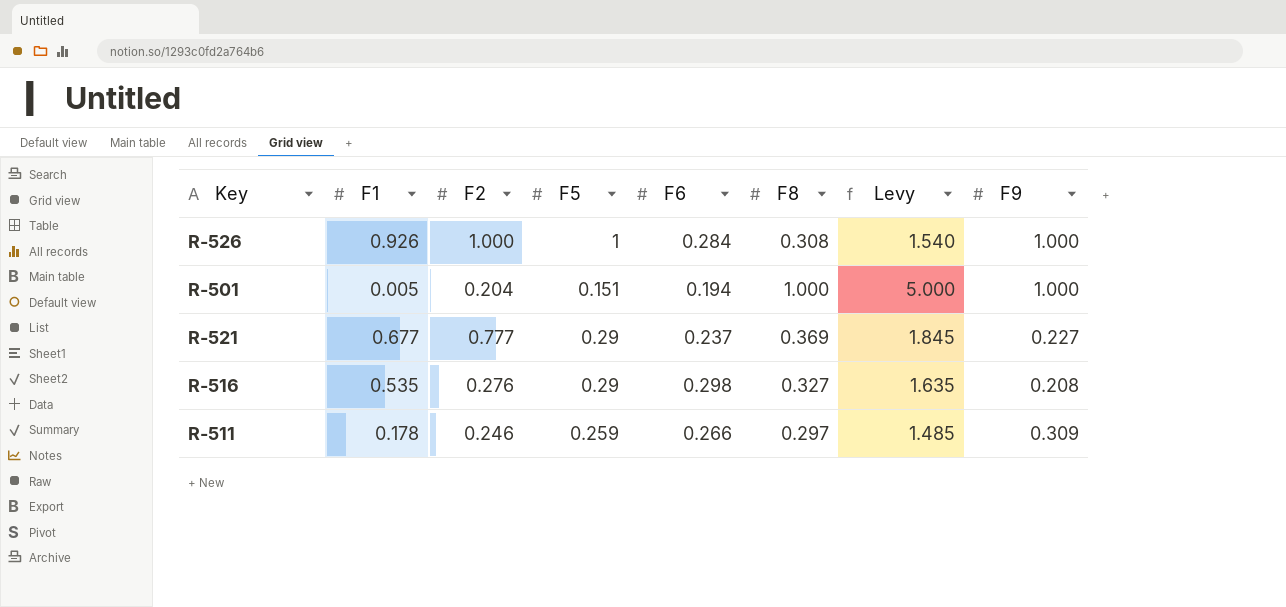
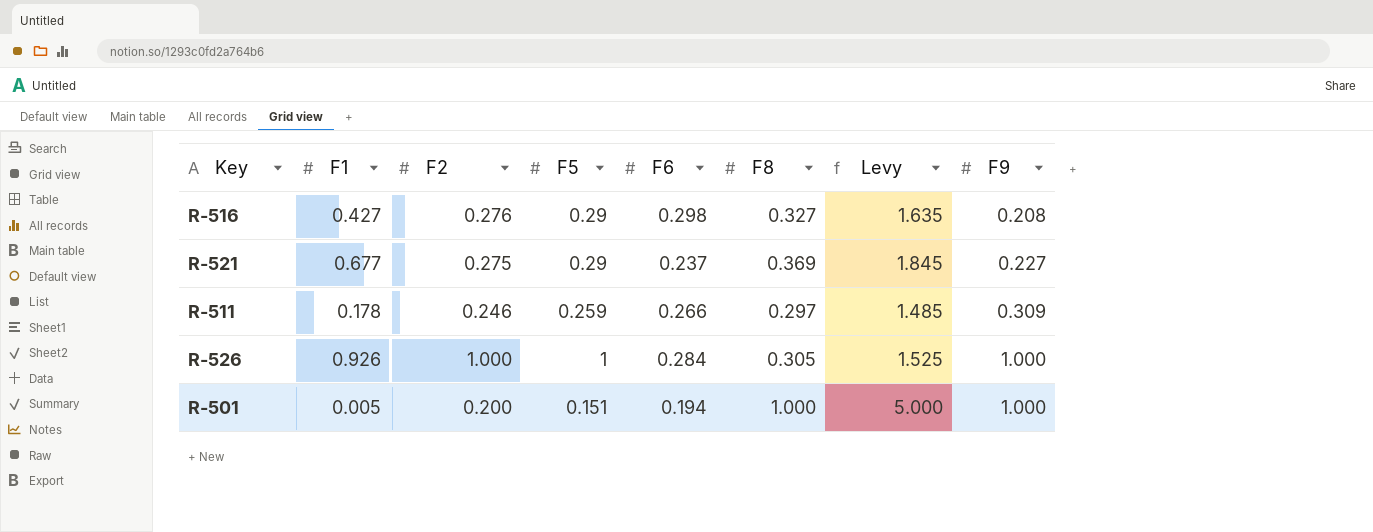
row order: none -> F9 ascending
R-516 | F1: 0.535 -> 0.427
R-521 | F2: 0.777 -> 0.275
R-526 | F8: 0.308 -> 0.305
R-526 | Levy: 1.540 -> 1.525
R-501 | F2: 0.204 -> 0.200

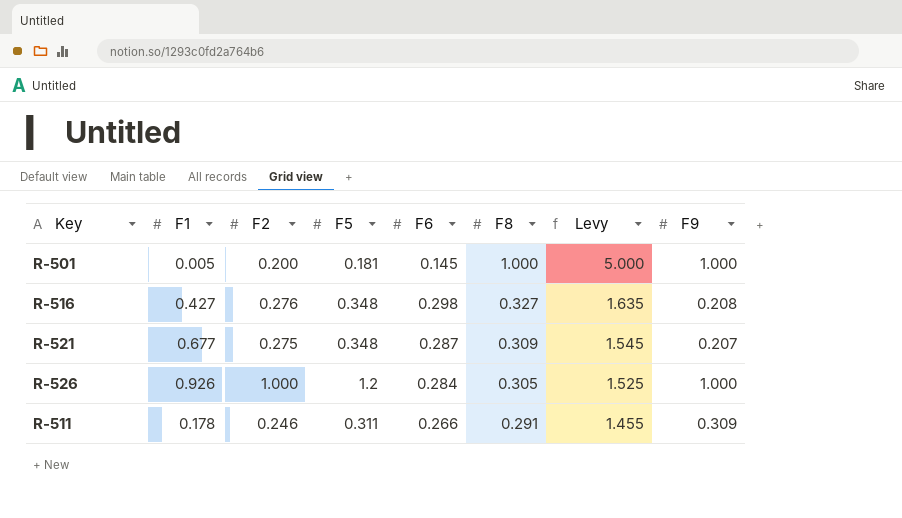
row order: F9 ascending -> F8 descending
R-501 | F5: 0.151 -> 0.181
R-501 | F6: 0.194 -> 0.145
R-516 | F5: 0.29 -> 0.348
R-521 | F5: 0.29 -> 0.348
R-521 | F6: 0.237 -> 0.287
R-521 | F8: 0.369 -> 0.309
R-521 | Levy: 1.845 -> 1.545
R-521 | F9: 0.227 -> 0.207
R-526 | F5: 1 -> 1.2
R-511 | F5: 0.259 -> 0.311
R-511 | F8: 0.297 -> 0.291
R-511 | Levy: 1.485 -> 1.455

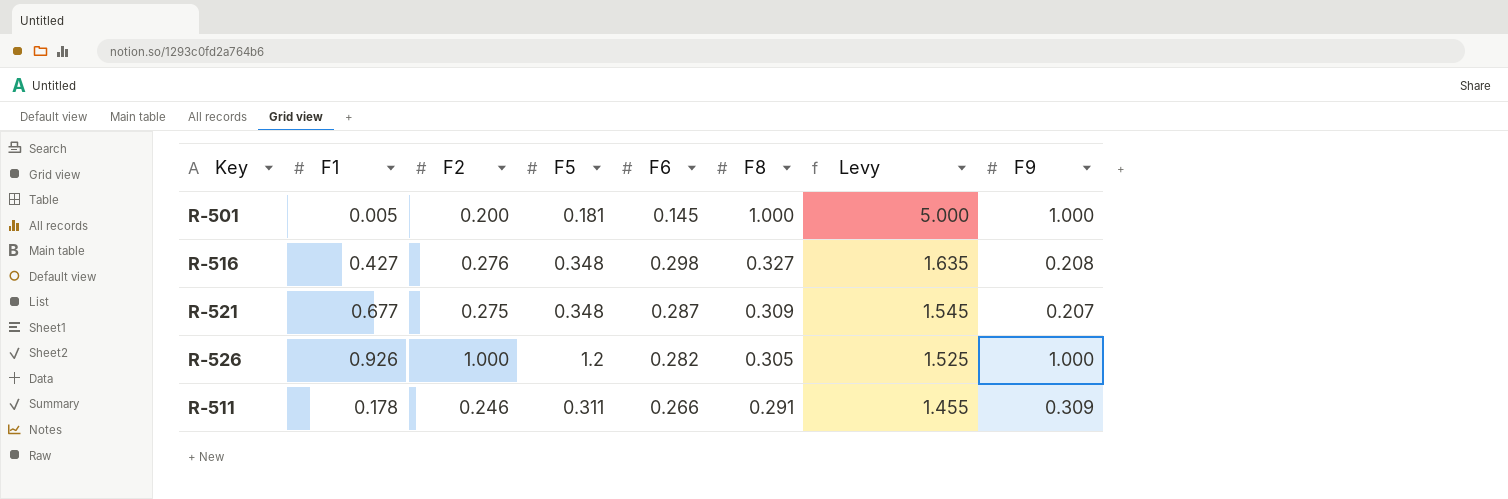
R-526 | F6: 0.284 -> 0.282

